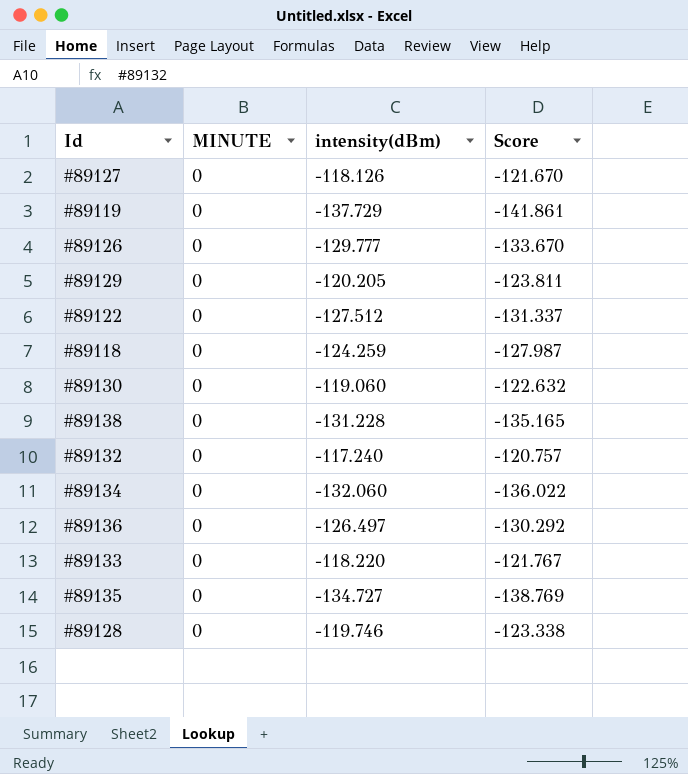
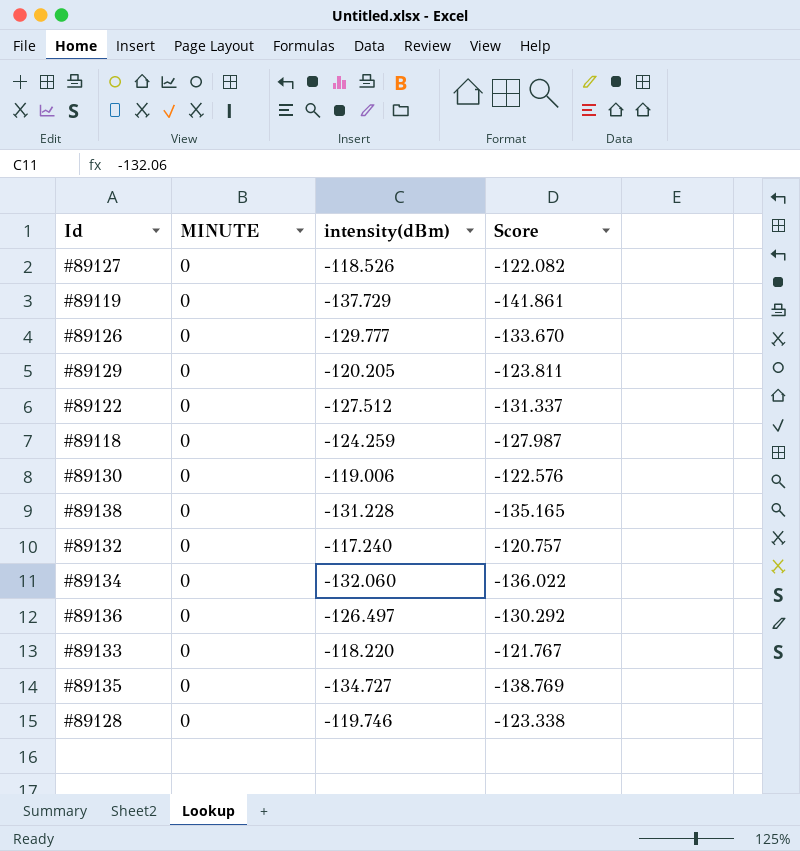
#89127 | intensity(dBm): -118.126 -> -118.526
#89127 | Score: -121.670 -> -122.082
#89130 | intensity(dBm): -119.060 -> -119.006
#89130 | Score: -122.632 -> -122.576

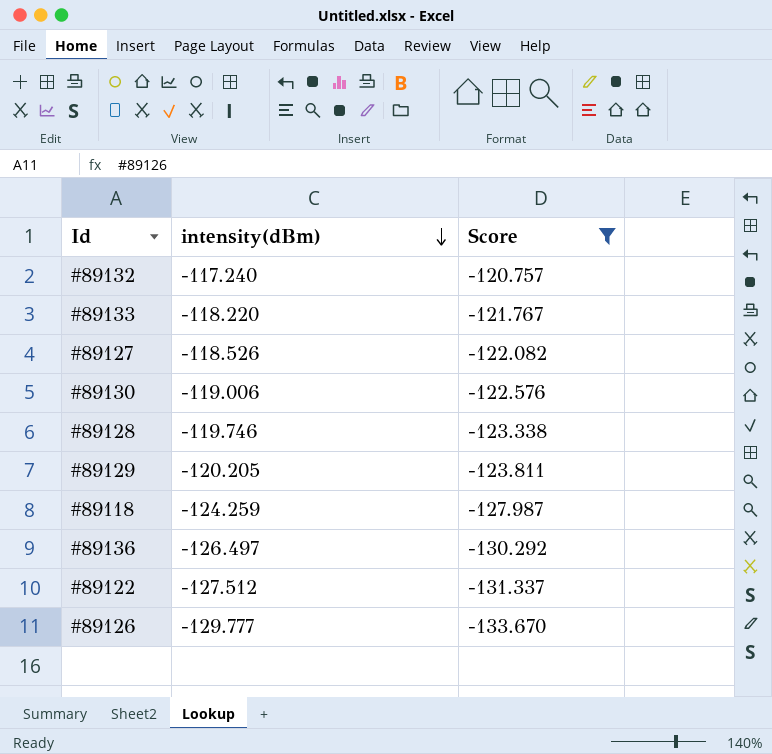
filter: none -> Score >= -133.670
row order: none -> intensity(dBm) descending
column MINUTE | position: 2 -> none

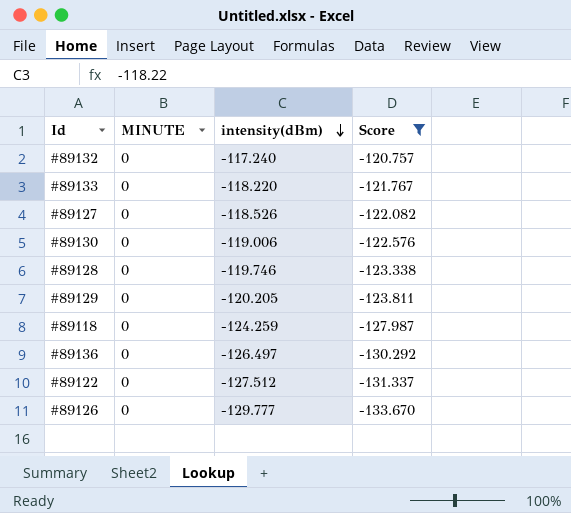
column MINUTE | position: none -> 2

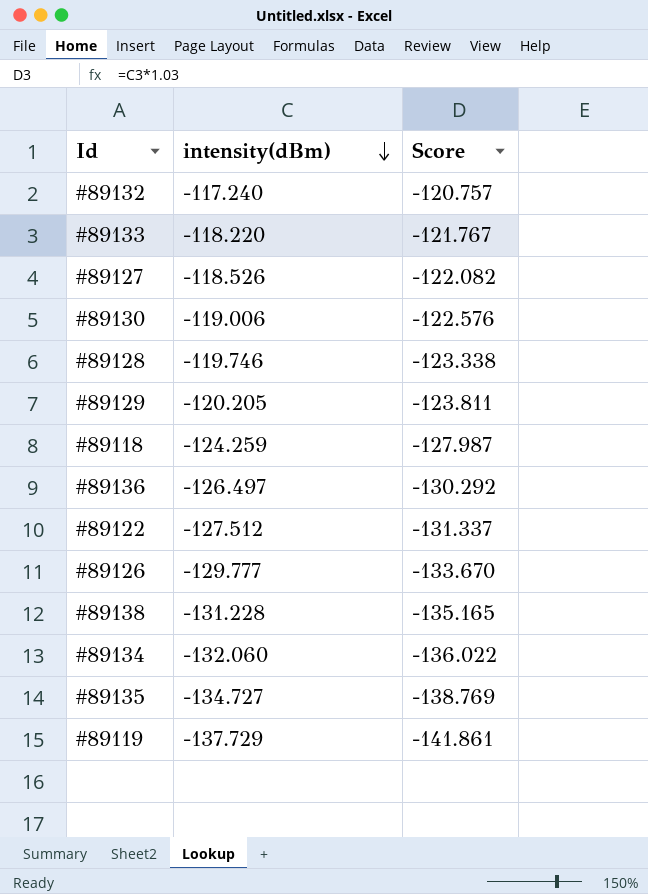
filter: Score >= -133.670 -> none
column MINUTE | position: 2 -> none

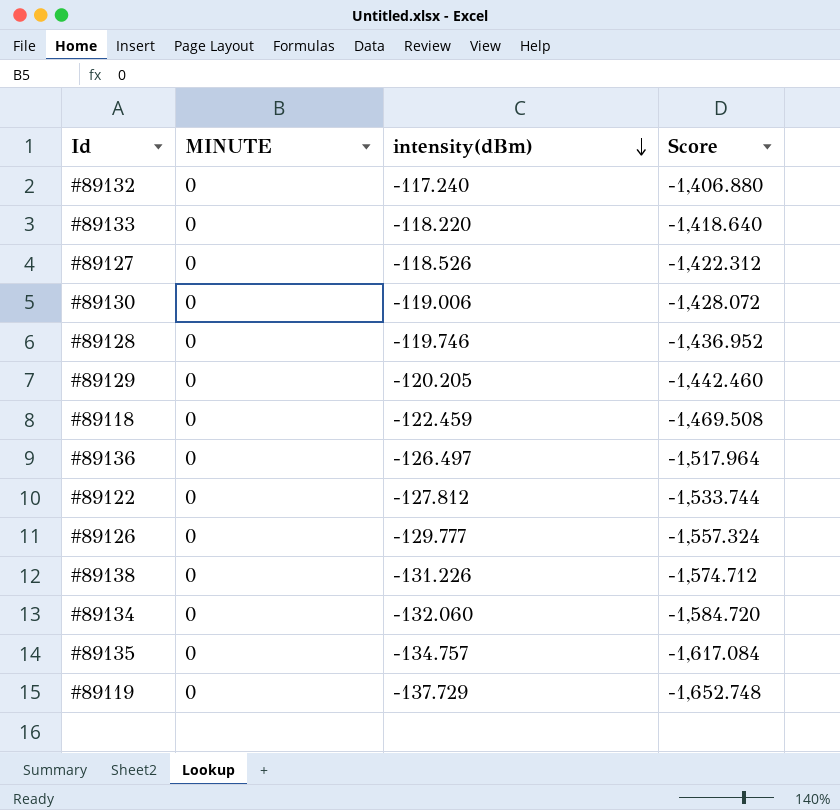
column MINUTE | position: none -> 2
column Score | formula: [intensity(dBm)] * 1.03 -> [intensity(dBm)] * 12
#89118 | intensity(dBm): -124.259 -> -122.459
#89122 | intensity(dBm): -127.512 -> -127.812
#89138 | intensity(dBm): -131.228 -> -131.226
#89135 | intensity(dBm): -134.727 -> -134.757

